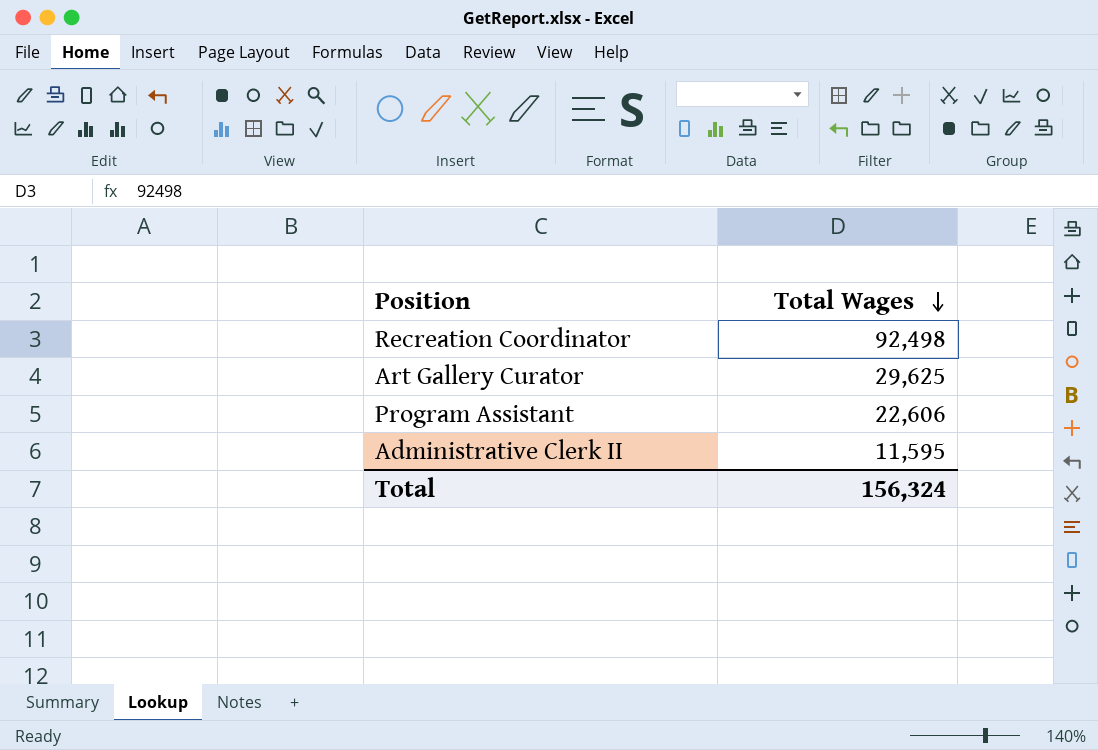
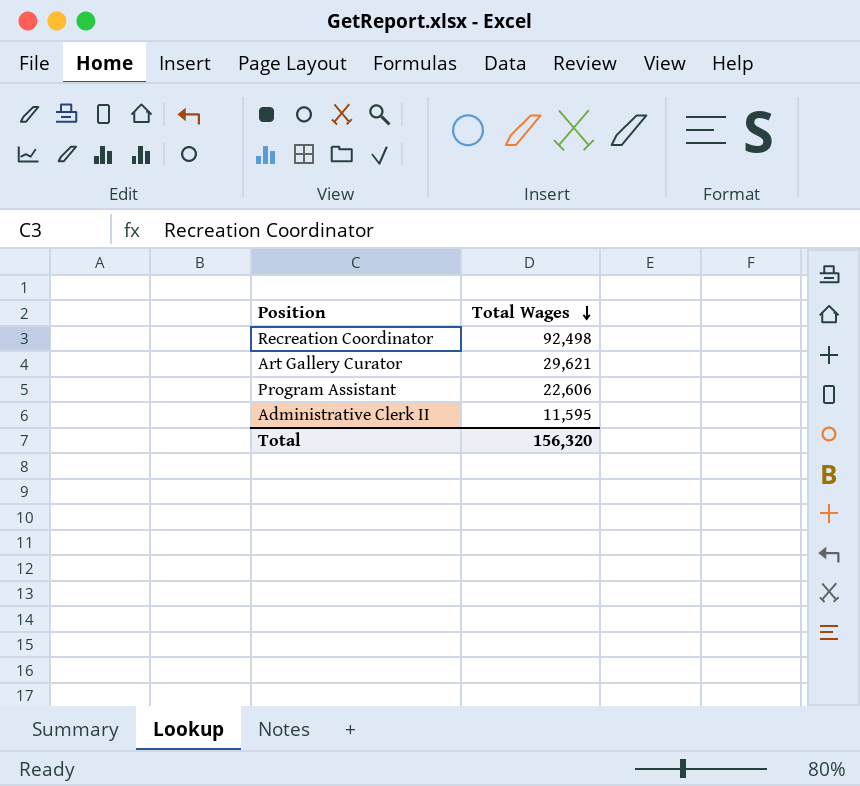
Art Gallery Curator | Total Wages: 29,625 -> 29,621
Total | Total Wages: 156,324 -> 156,320

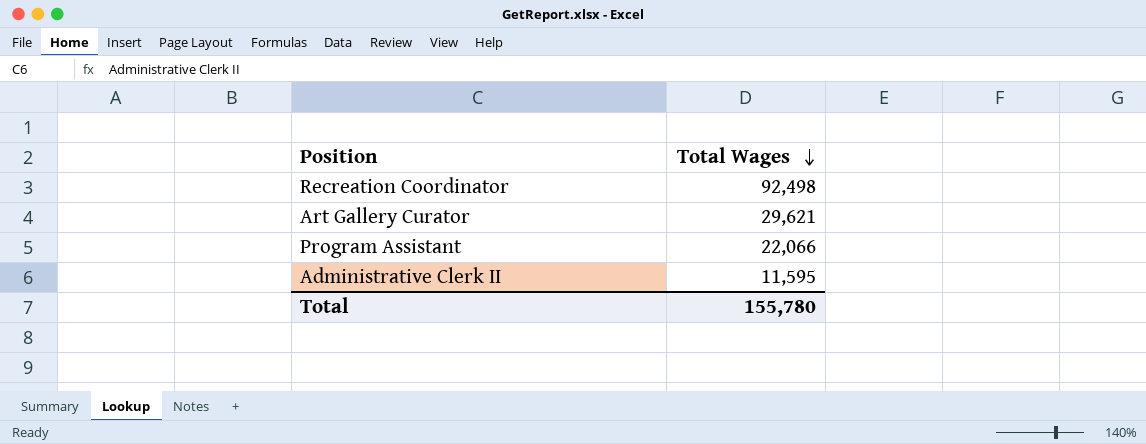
Program Assistant | Total Wages: 22,606 -> 22,066
Total | Total Wages: 156,320 -> 155,780

